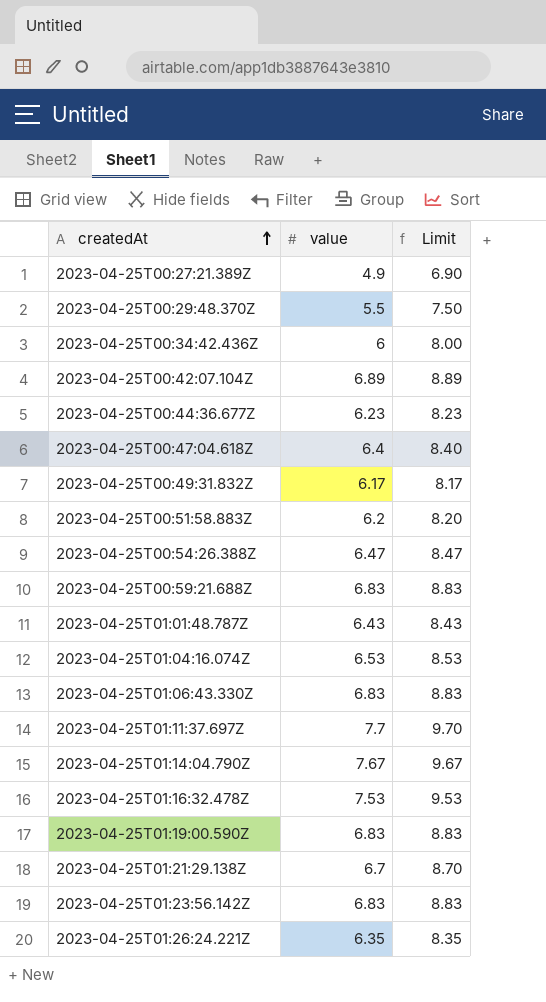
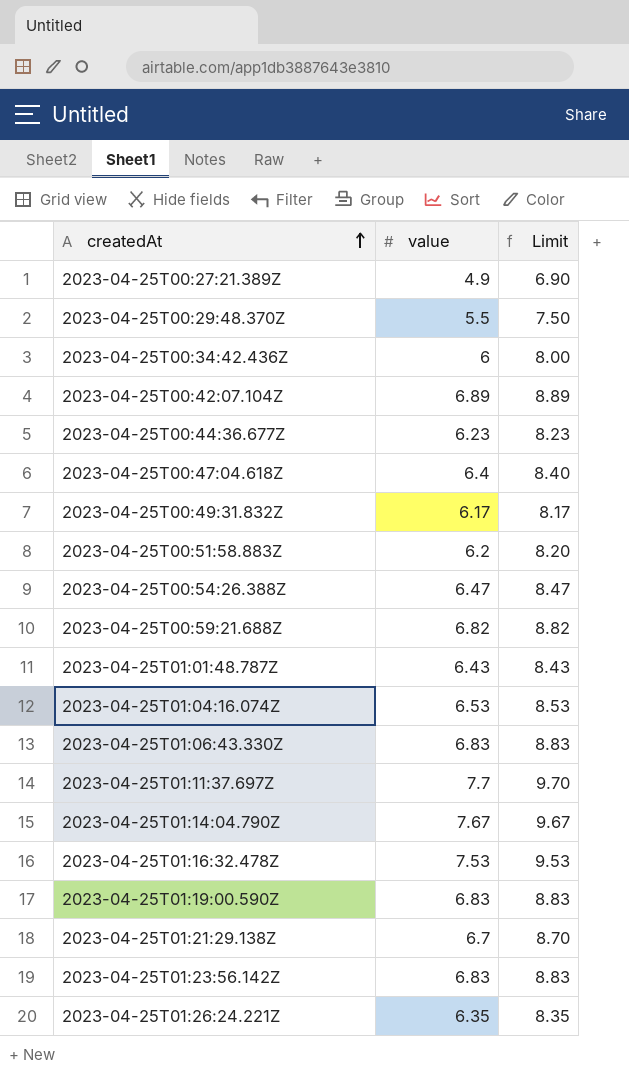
2023-04-25T00:59:21.688Z | value: 6.83 -> 6.82
2023-04-25T00:59:21.688Z | Limit: 8.83 -> 8.82

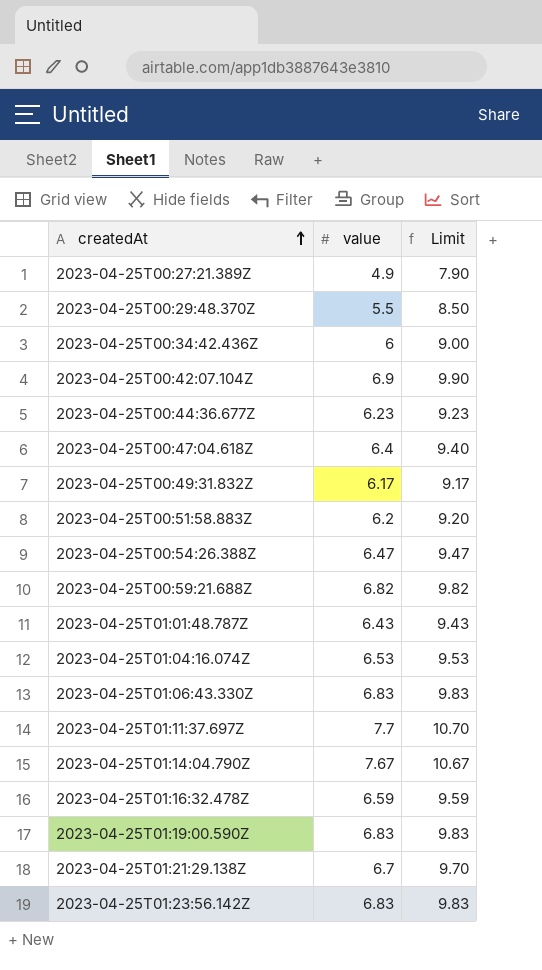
column Limit | formula: [value] + 2 -> [value] + 3
row 2023-04-25T01:26:24.221Z: 6.35 | 8.35 -> none
2023-04-25T00:42:07.104Z | value: 6.89 -> 6.9
2023-04-25T01:16:32.478Z | value: 7.53 -> 6.59

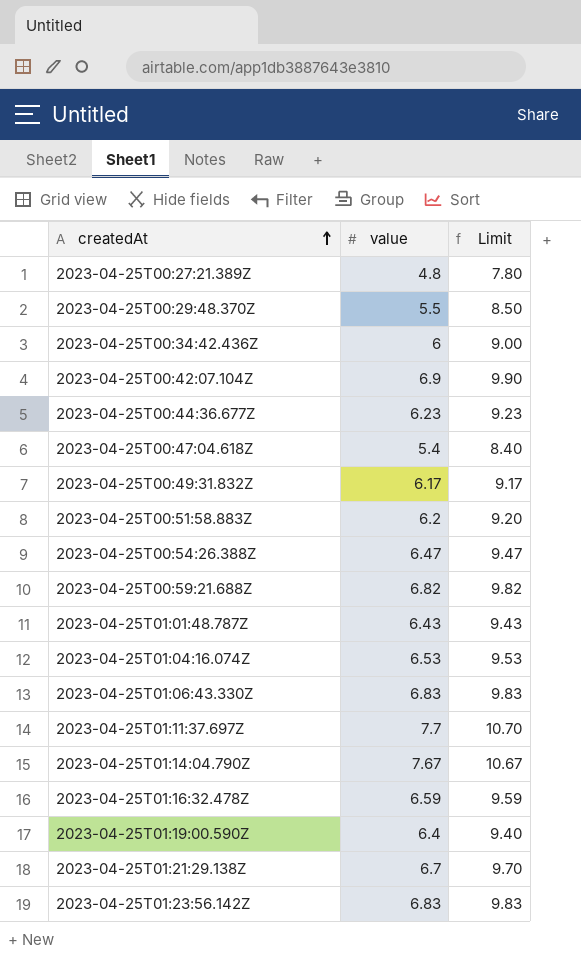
2023-04-25T00:27:21.389Z | value: 4.9 -> 4.8
2023-04-25T00:27:21.389Z | Limit: 7.90 -> 7.80
2023-04-25T00:47:04.618Z | value: 6.4 -> 5.4
2023-04-25T00:47:04.618Z | Limit: 9.40 -> 8.40
2023-04-25T01:19:00.590Z | value: 6.83 -> 6.4
2023-04-25T01:19:00.590Z | Limit: 9.83 -> 9.40

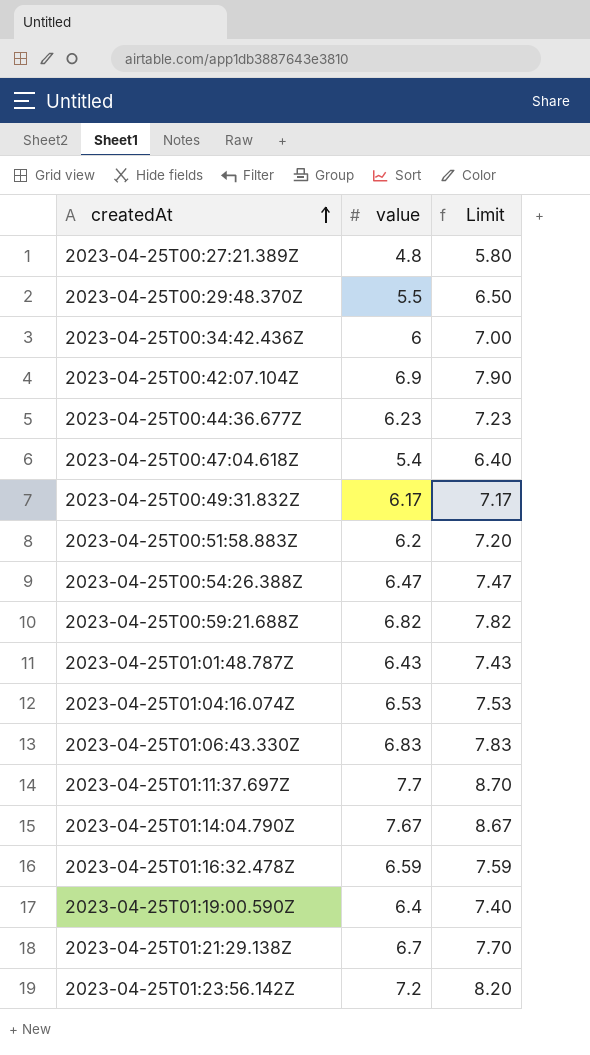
column Limit | formula: [value] + 3 -> [value] + 1
2023-04-25T01:23:56.142Z | value: 6.83 -> 7.2

